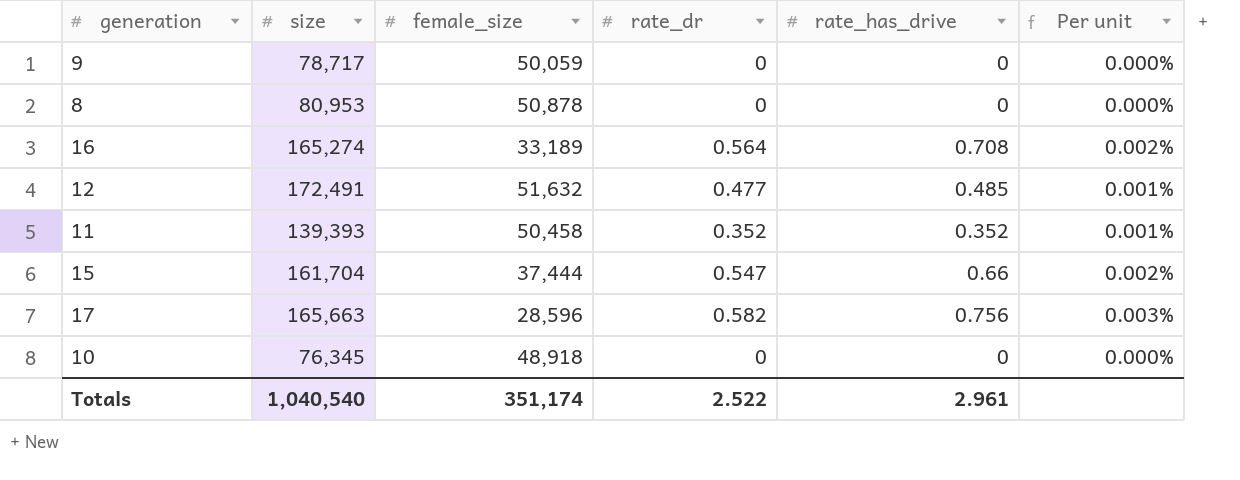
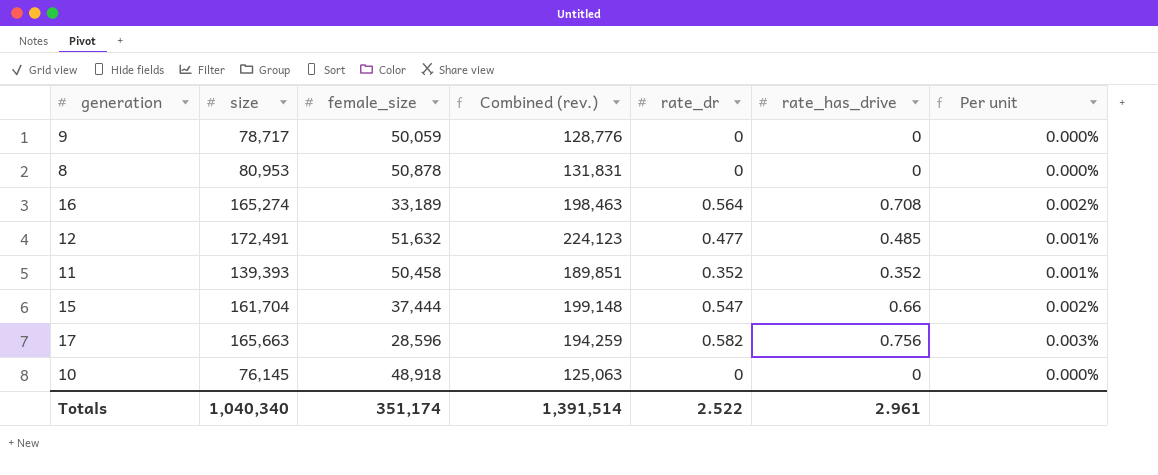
column Combined (rev.) | formula: none -> [size] + [female_size]
10 | size: 76,345 -> 76,145
Totals | size: 1,040,540 -> 1,040,340

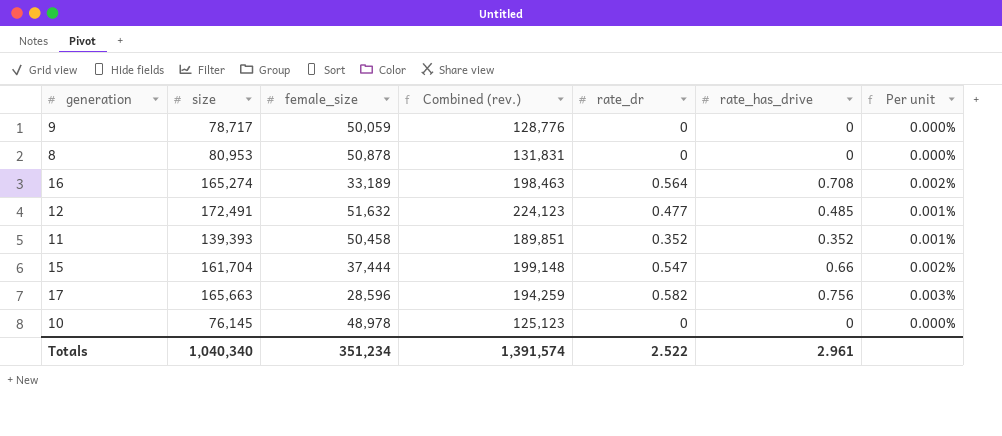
10 | female_size: 48,918 -> 48,978
10 | Combined (rev.): 125,063 -> 125,123
Totals | female_size: 351,174 -> 351,234
Totals | Combined (rev.): 1,391,514 -> 1,391,574

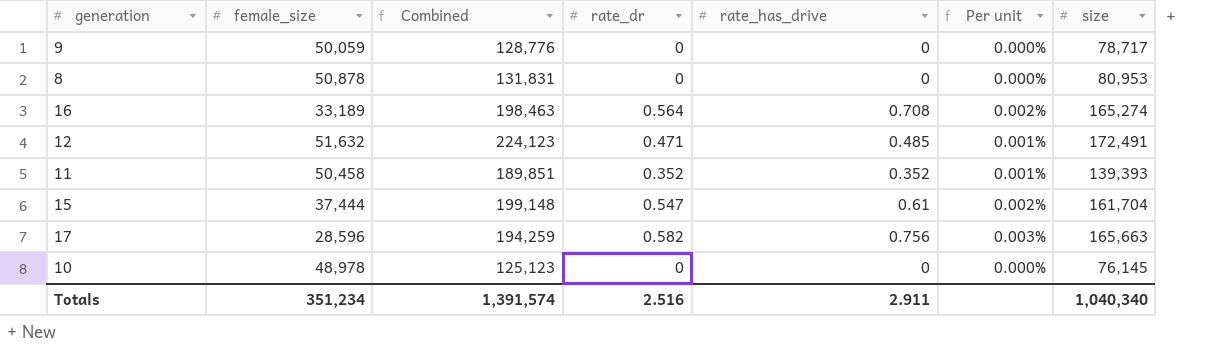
column name: Combined (rev.) -> Combined
column size | position: 2 -> 7
12 | rate_dr: 0.477 -> 0.471
15 | rate_has_drive: 0.66 -> 0.61
Totals | rate_dr: 2.522 -> 2.516
Totals | rate_has_drive: 2.961 -> 2.911

